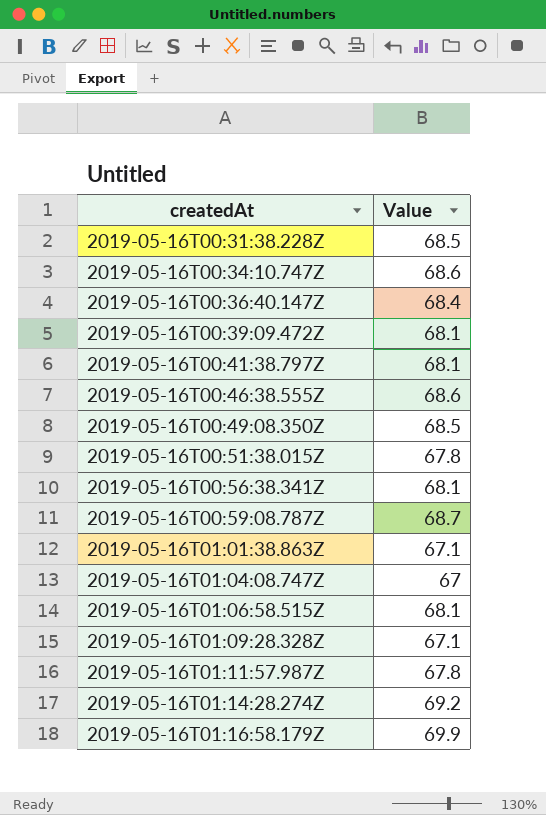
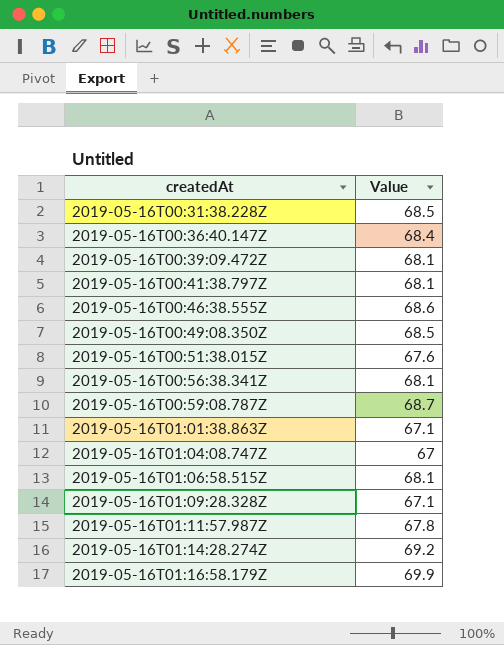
row 2019-05-16T00:34:10.747Z: 68.6 -> none
2019-05-16T00:51:38.015Z | Value: 67.8 -> 67.6

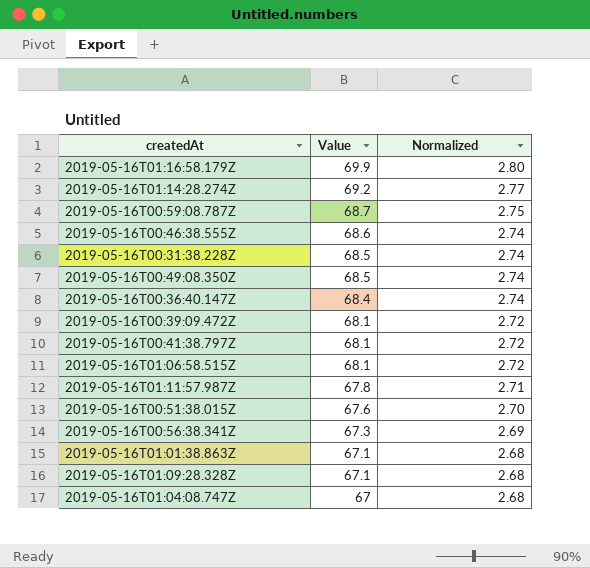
row order: createdAt ascending -> Value descending
column Normalized | formula: none -> [Value] * 0.04
2019-05-16T00:56:38.341Z | Value: 68.1 -> 67.3

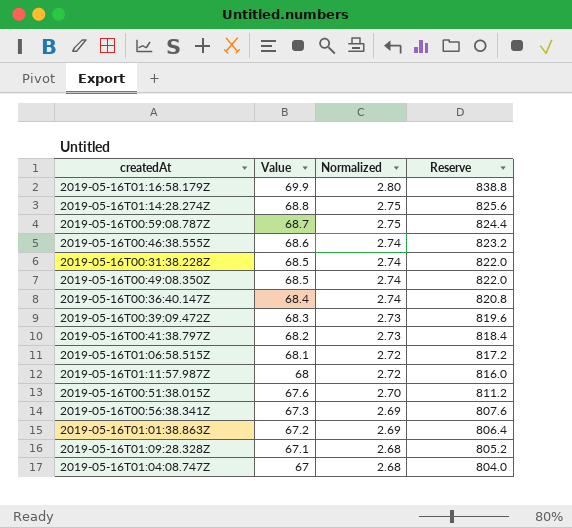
column Reserve | formula: none -> [Value] * 12
2019-05-16T01:14:28.274Z | Value: 69.2 -> 68.8
2019-05-16T01:14:28.274Z | Normalized: 2.77 -> 2.75
2019-05-16T00:39:09.472Z | Value: 68.1 -> 68.3
2019-05-16T00:39:09.472Z | Normalized: 2.72 -> 2.73
2019-05-16T00:41:38.797Z | Value: 68.1 -> 68.2
2019-05-16T00:41:38.797Z | Normalized: 2.72 -> 2.73
2019-05-16T01:11:57.987Z | Value: 67.8 -> 68
2019-05-16T01:11:57.987Z | Normalized: 2.71 -> 2.72
2019-05-16T01:01:38.863Z | Value: 67.1 -> 67.2
2019-05-16T01:01:38.863Z | Normalized: 2.68 -> 2.69

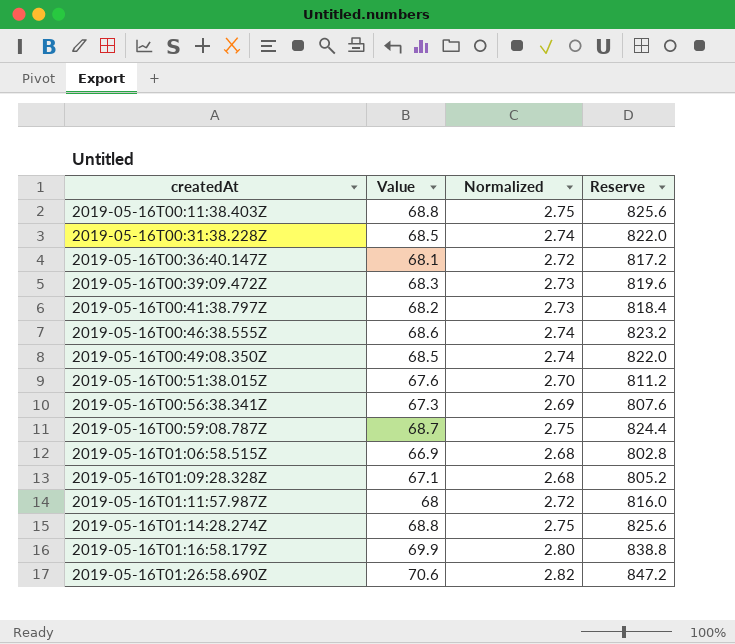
row order: Value descending -> createdAt ascending
row 2019-05-16T01:01:38.863Z: 67.2 | 2.69 | 806.4 -> none
row 2019-05-16T01:04:08.747Z: 67 | 2.68 | 804.0 -> none
row 2019-05-16T00:11:38.403Z: none -> 68.8 | 2.75 | 825.6
2019-05-16T00:36:40.147Z | Value: 68.4 -> 68.1
2019-05-16T00:36:40.147Z | Normalized: 2.74 -> 2.72
2019-05-16T00:36:40.147Z | Reserve: 820.8 -> 817.2
2019-05-16T01:06:58.515Z | Value: 68.1 -> 66.9
2019-05-16T01:06:58.515Z | Normalized: 2.72 -> 2.68
2019-05-16T01:06:58.515Z | Reserve: 817.2 -> 802.8
row 2019-05-16T01:26:58.690Z: none -> 70.6 | 2.82 | 847.2

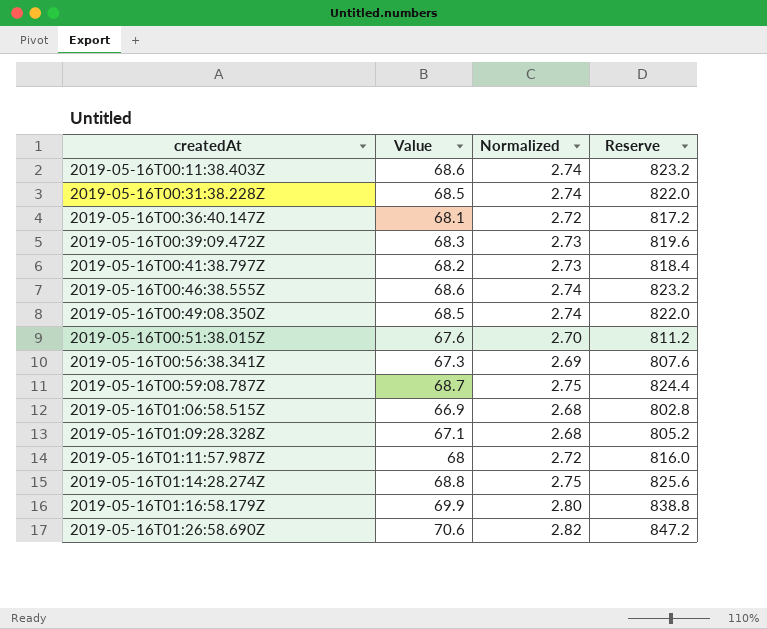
2019-05-16T00:11:38.403Z | Value: 68.8 -> 68.6
2019-05-16T00:11:38.403Z | Normalized: 2.75 -> 2.74
2019-05-16T00:11:38.403Z | Reserve: 825.6 -> 823.2

